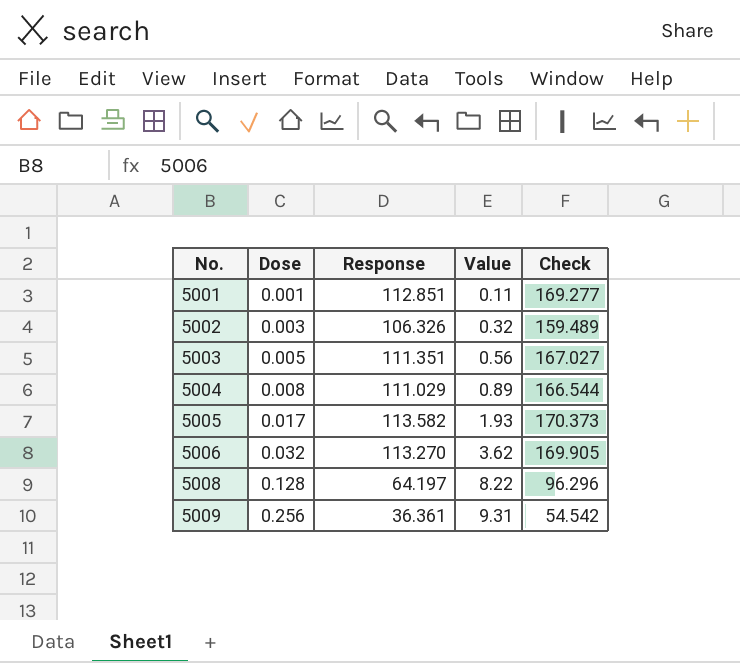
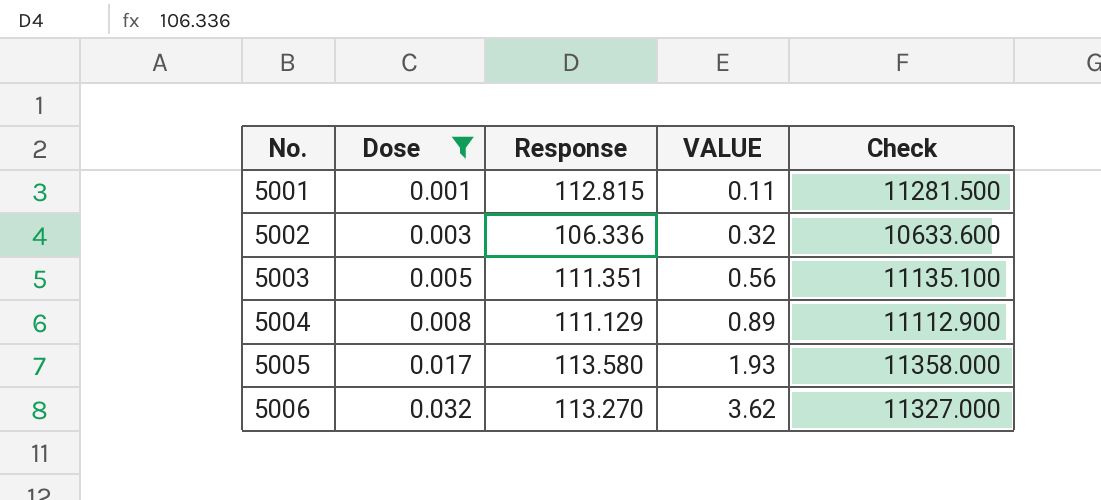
filter: none -> Dose <= 0.032
column name: Value -> VALUE
column Check | formula: [Response] * 1.5 -> [Response] * 100
5001 | Response: 112.851 -> 112.815
5002 | Response: 106.326 -> 106.336
5004 | Response: 111.029 -> 111.129
5005 | Response: 113.582 -> 113.580

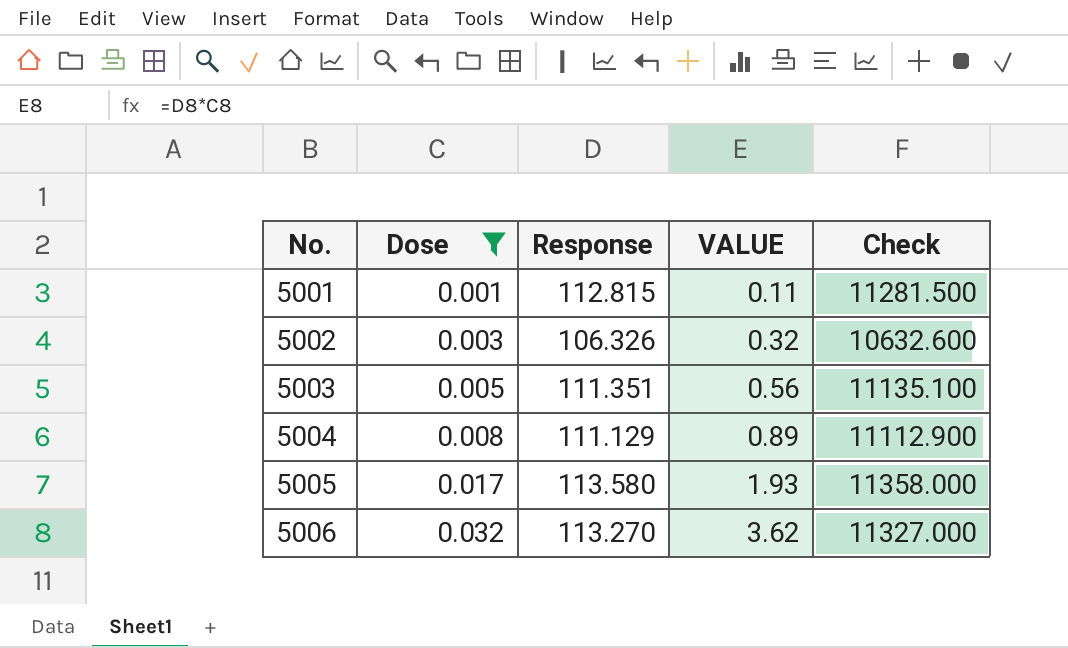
5002 | Response: 106.336 -> 106.326
5002 | Check: 10633.600 -> 10632.600

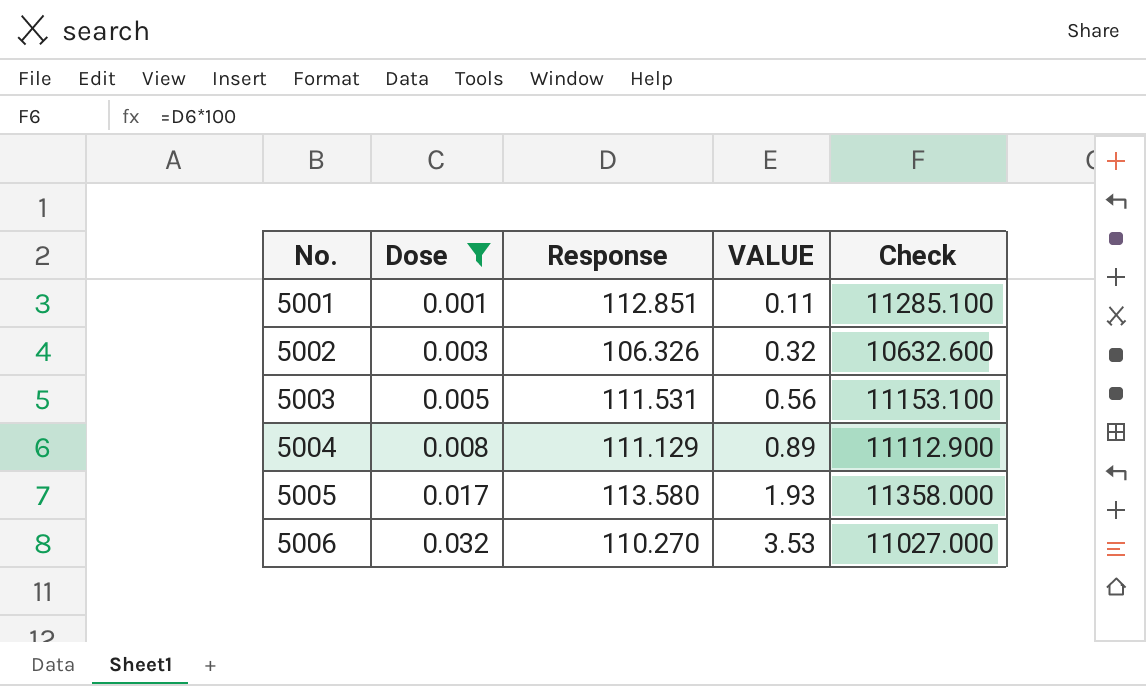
5001 | Response: 112.815 -> 112.851
5001 | Check: 11281.500 -> 11285.100
5003 | Response: 111.351 -> 111.531
5003 | Check: 11135.100 -> 11153.100
5006 | Response: 113.270 -> 110.270
5006 | VALUE: 3.62 -> 3.53
5006 | Check: 11327.000 -> 11027.000

